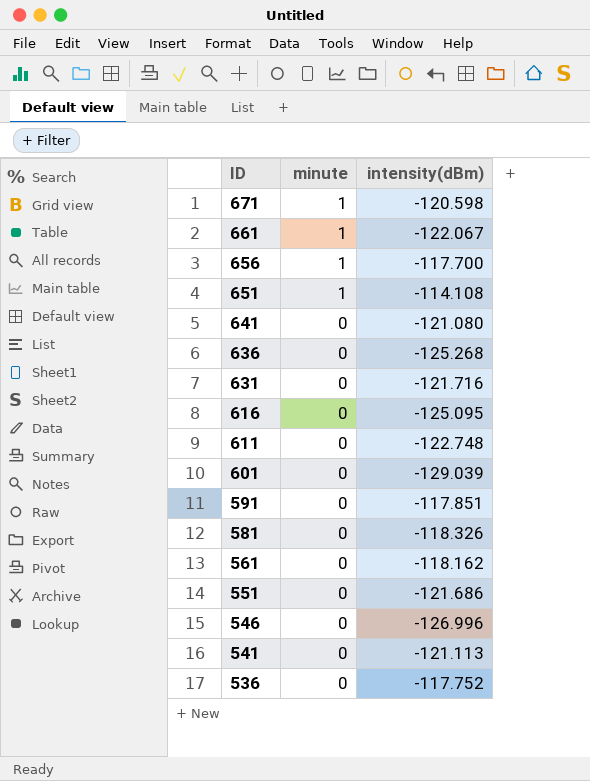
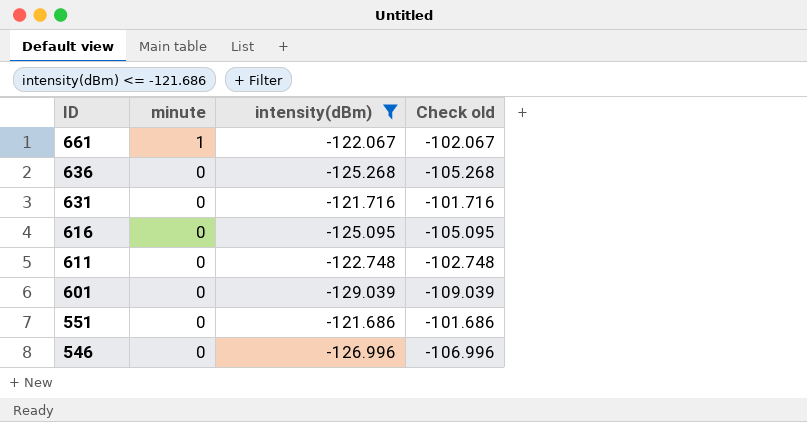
filter: none -> intensity(dBm) <= -121.686
column Check old | formula: none -> [intensity(dBm)] + 20

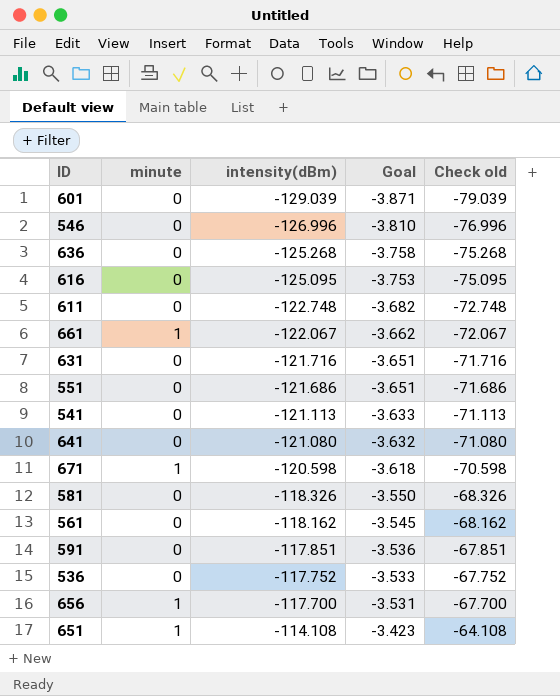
filter: intensity(dBm) <= -121.686 -> none
row order: ID descending -> intensity(dBm) ascending
column Goal | formula: none -> [intensity(dBm)] * 0.03
column Check old | formula: [intensity(dBm)] + 20 -> [intensity(dBm)] + 50

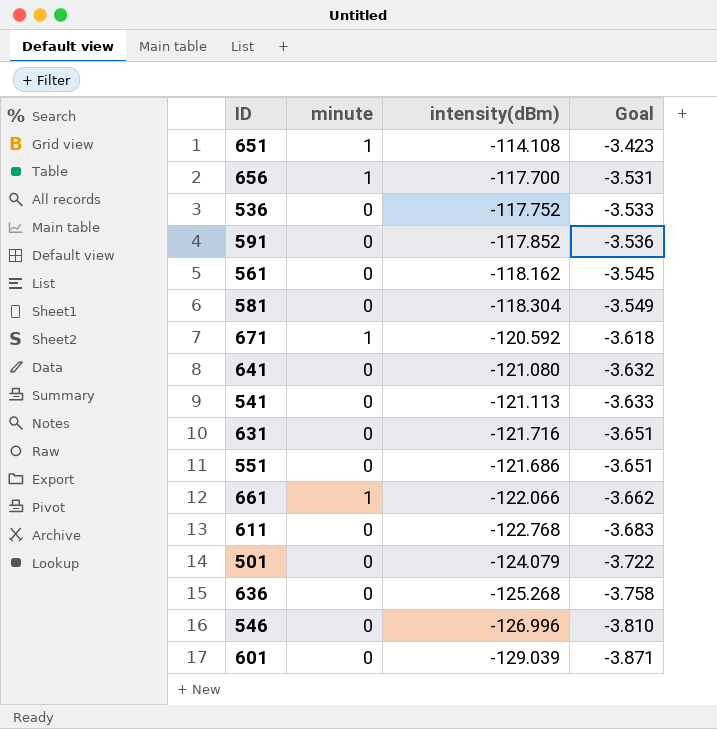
row order: intensity(dBm) ascending -> Goal descending
column Check old | formula: [intensity(dBm)] + 50 -> none
row 616: 0 | -125.095 | -3.753 | -75.095 -> none
591 | intensity(dBm): -117.851 -> -117.852
581 | intensity(dBm): -118.326 -> -118.304
581 | Goal: -3.550 -> -3.549
671 | intensity(dBm): -120.598 -> -120.592
661 | intensity(dBm): -122.067 -> -122.066
611 | intensity(dBm): -122.748 -> -122.768
611 | Goal: -3.682 -> -3.683
row 501: none -> 0 | -124.079 | -3.722

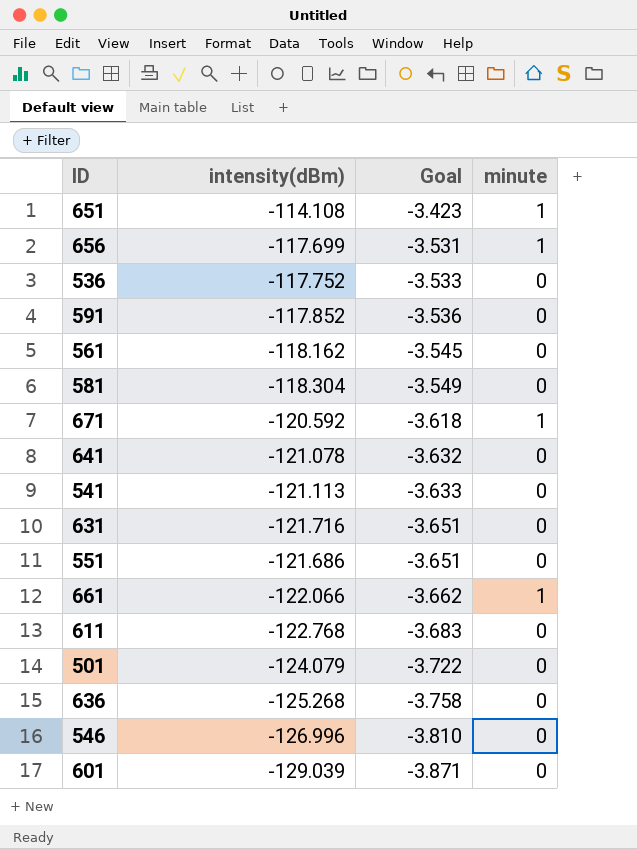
column minute | position: 2 -> 4
656 | intensity(dBm): -117.700 -> -117.699
641 | intensity(dBm): -121.080 -> -121.078

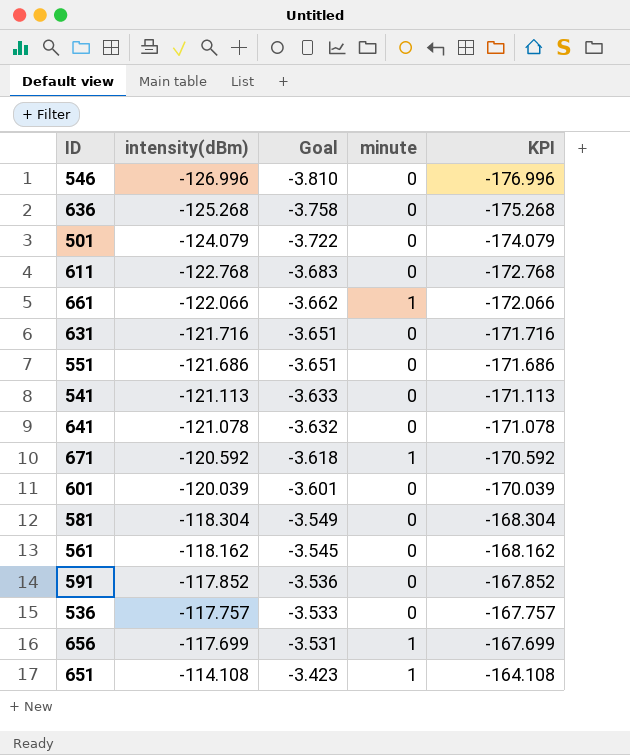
row order: Goal descending -> intensity(dBm) ascending
column KPI | formula: none -> [intensity(dBm)] - 50
601 | intensity(dBm): -129.039 -> -120.039
601 | Goal: -3.871 -> -3.601
536 | intensity(dBm): -117.752 -> -117.757

